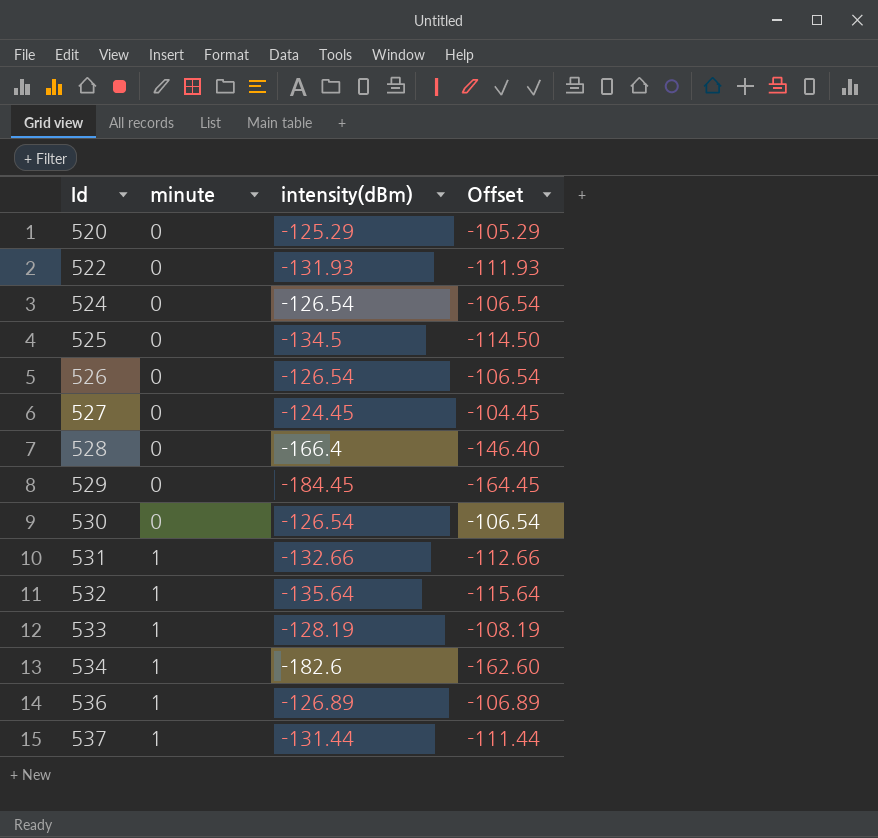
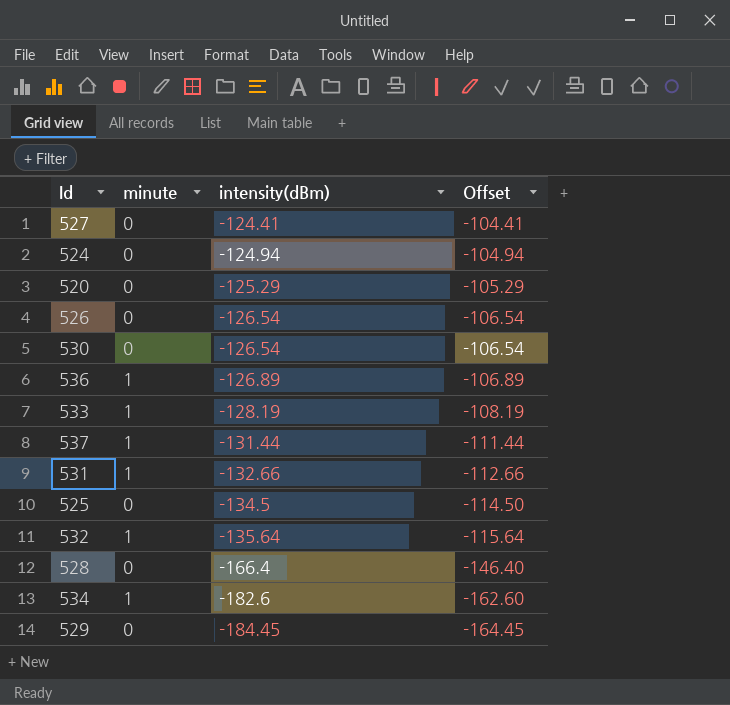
row order: Id ascending -> intensity(dBm) descending
row 522: 0 | -131.93 | -111.93 -> none
527 | intensity(dBm): -124.45 -> -124.41
527 | Offset: -104.45 -> -104.41
524 | intensity(dBm): -126.54 -> -124.94
524 | Offset: -106.54 -> -104.94

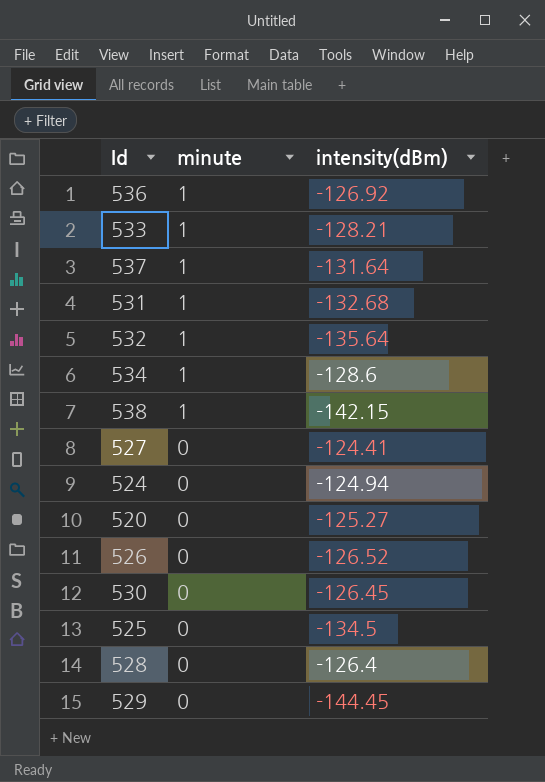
row order: intensity(dBm) descending -> minute descending
column Offset | formula: [intensity(dBm)] + 20 -> none
536 | intensity(dBm): -126.89 -> -126.92
533 | intensity(dBm): -128.19 -> -128.21
537 | intensity(dBm): -131.44 -> -131.64
531 | intensity(dBm): -132.66 -> -132.68
534 | intensity(dBm): -182.6 -> -128.6
row 538: none -> 1 | -142.15
520 | intensity(dBm): -125.29 -> -125.27
526 | intensity(dBm): -126.54 -> -126.52
530 | intensity(dBm): -126.54 -> -126.45
528 | intensity(dBm): -166.4 -> -126.4
529 | intensity(dBm): -184.45 -> -144.45

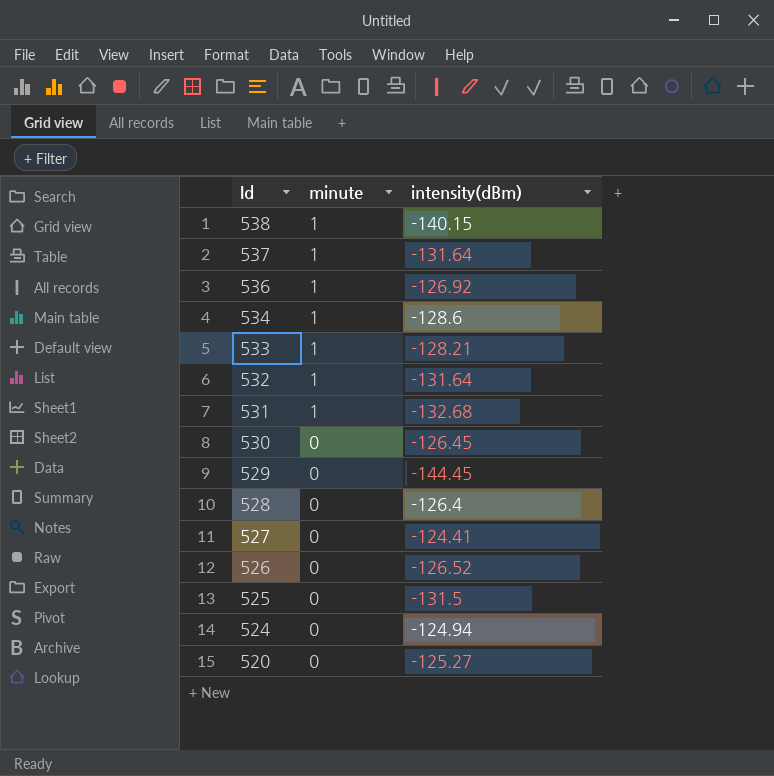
row order: minute descending -> Id descending
538 | intensity(dBm): -142.15 -> -140.15
532 | intensity(dBm): -135.64 -> -131.64
525 | intensity(dBm): -134.5 -> -131.5

